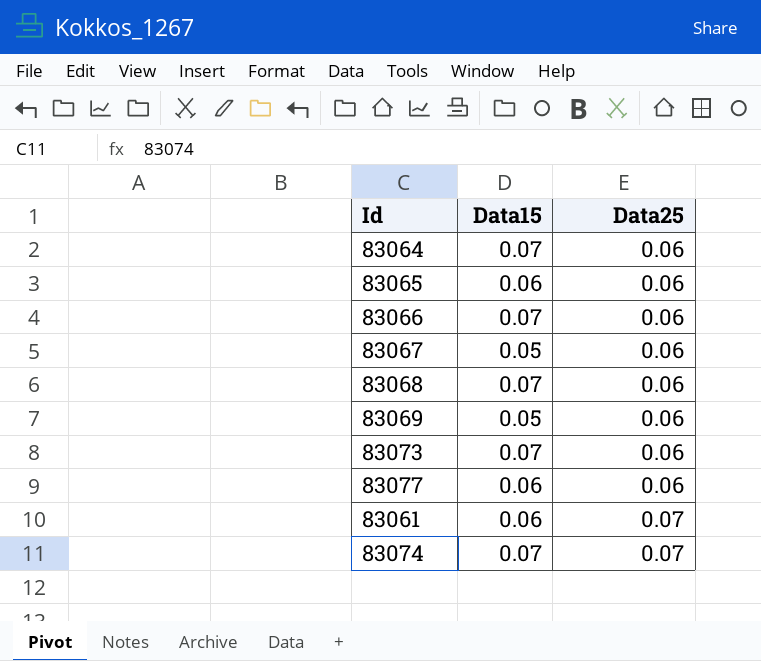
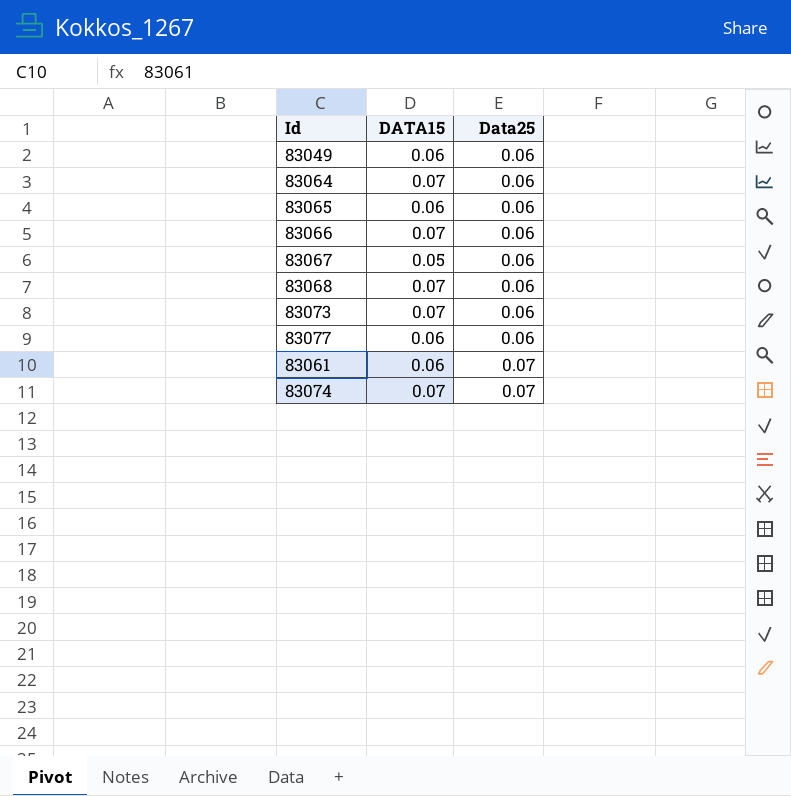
column name: Data15 -> DATA15
row 83069: 0.05 | 0.06 -> none
row 83049: none -> 0.06 | 0.06

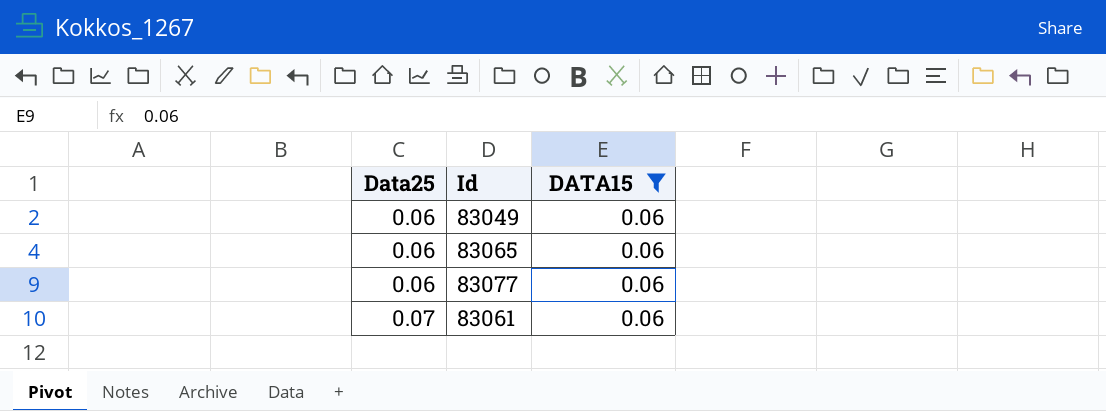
filter: none -> DATA15 = 0.06
column Data25 | position: 3 -> 1

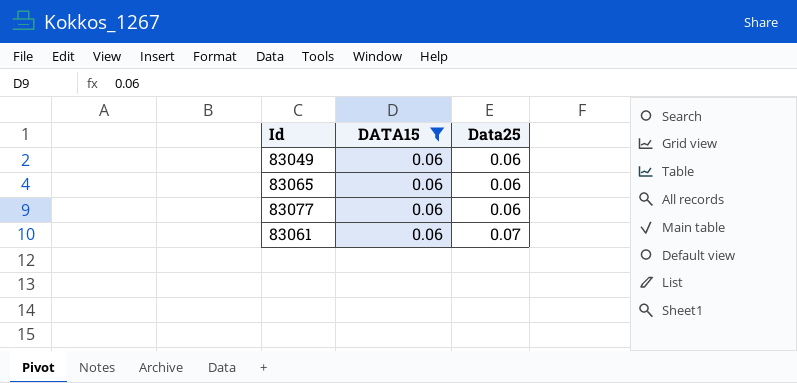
column Data25 | position: 1 -> 3

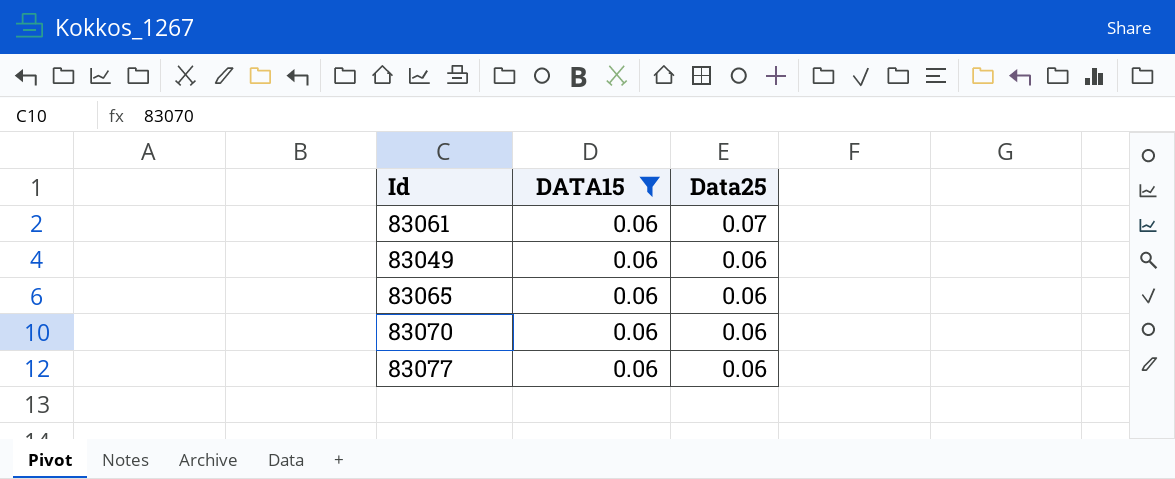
row order: Data25 ascending -> Data25 descending
row 83070: none -> 0.06 | 0.06

